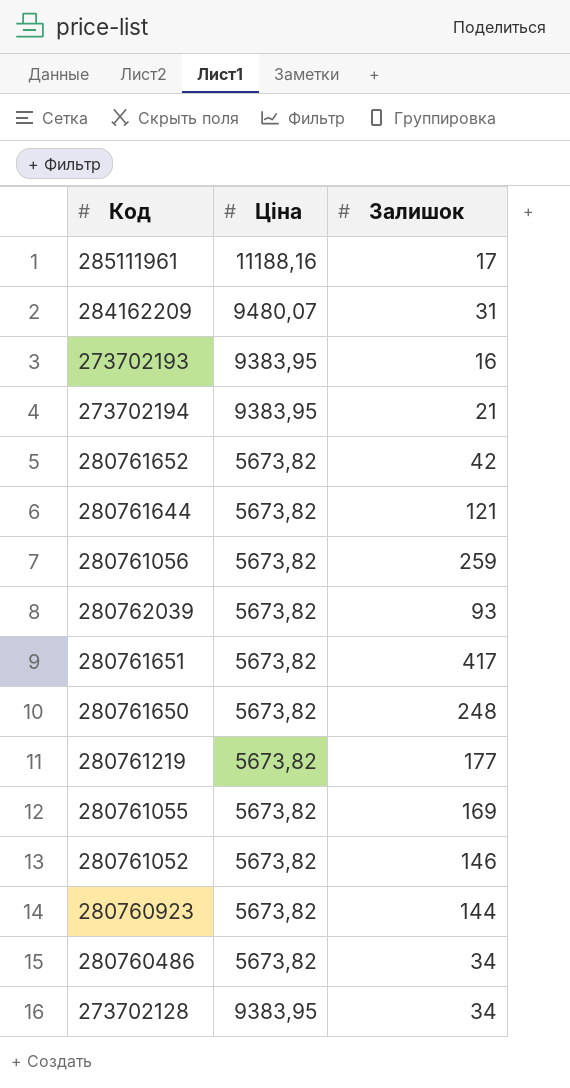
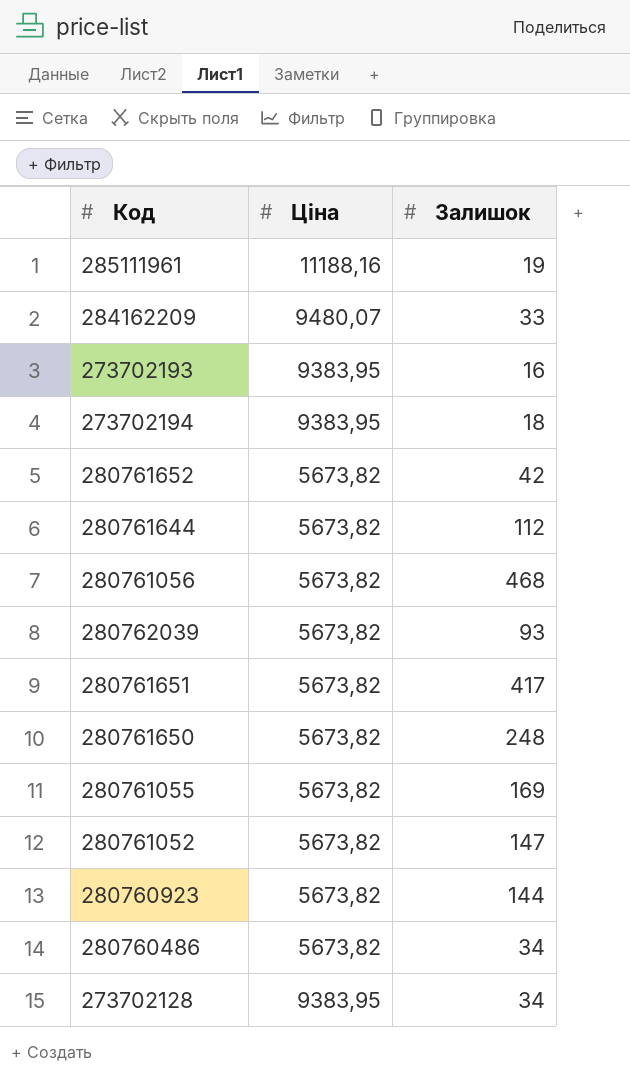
row 280761219: 5673,82 | 177 -> none
285111961 | Залишок: 17 -> 19
284162209 | Залишок: 31 -> 33
273702194 | Залишок: 21 -> 18
280761644 | Залишок: 121 -> 112
280761056 | Залишок: 259 -> 468
280761052 | Залишок: 146 -> 147

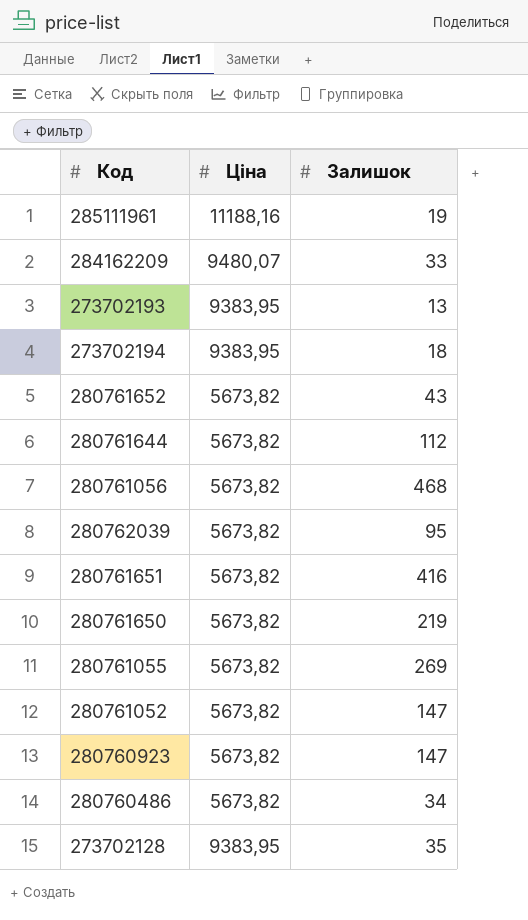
273702193 | Залишок: 16 -> 13
280761652 | Залишок: 42 -> 43
280762039 | Залишок: 93 -> 95
280761651 | Залишок: 417 -> 416
280761650 | Залишок: 248 -> 219
280761055 | Залишок: 169 -> 269
280760923 | Залишок: 144 -> 147
273702128 | Залишок: 34 -> 35

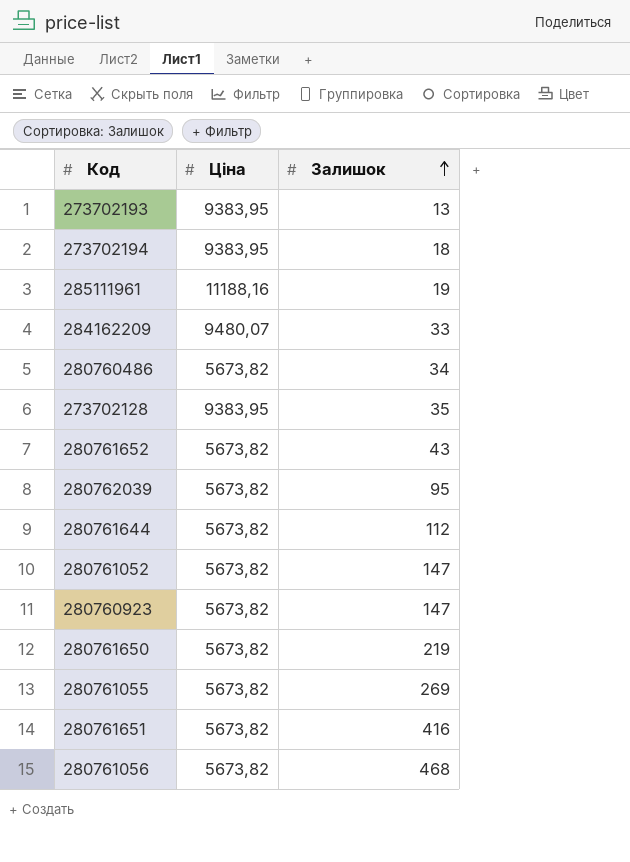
row order: none -> Залишок ascending

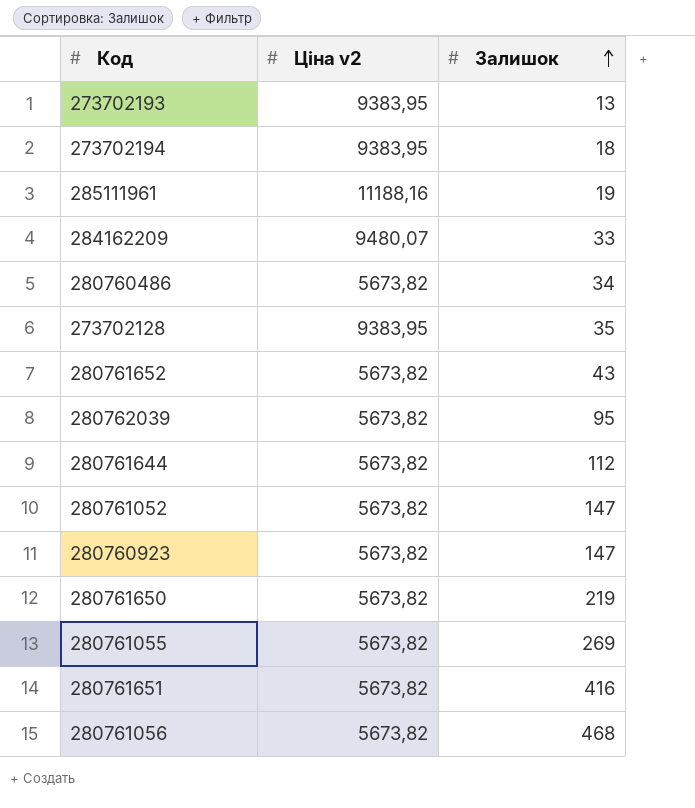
column name: Ціна -> Ціна v2

